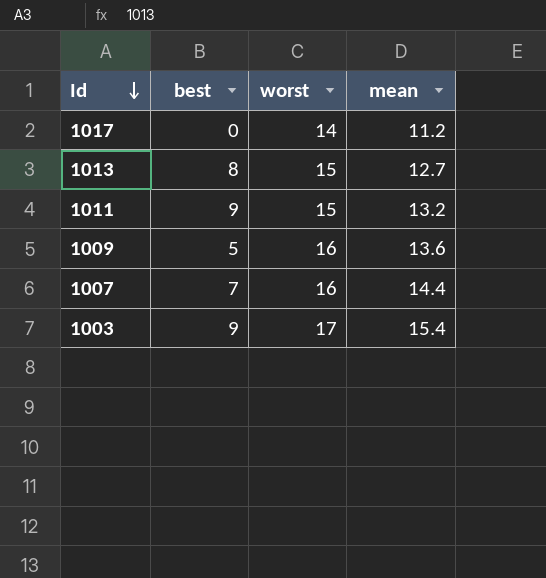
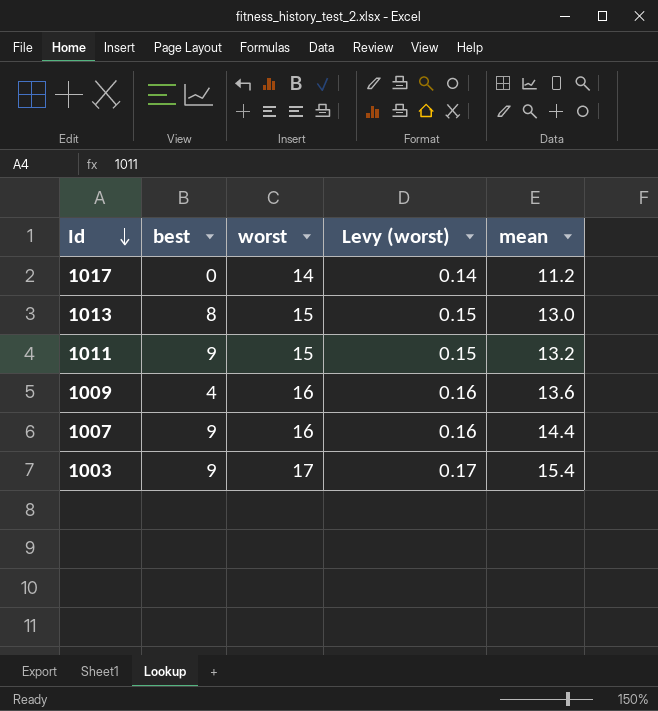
column Levy (worst) | formula: none -> [worst] * 0.01
1013 | mean: 12.7 -> 13.0
1009 | best: 5 -> 4
1007 | best: 7 -> 9

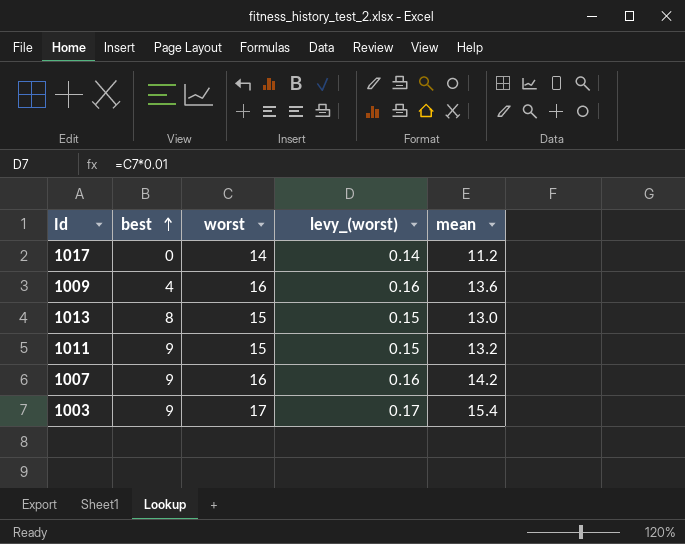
row order: Id descending -> best ascending
column name: Levy (worst) -> levy_(worst)
1007 | mean: 14.4 -> 14.2

